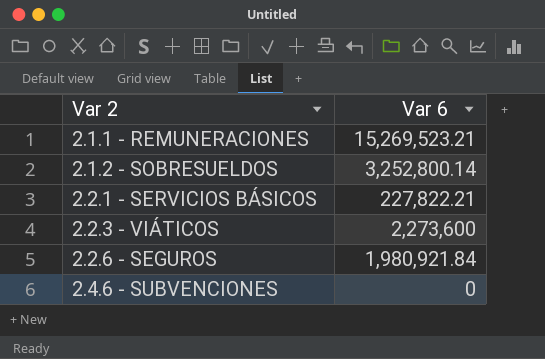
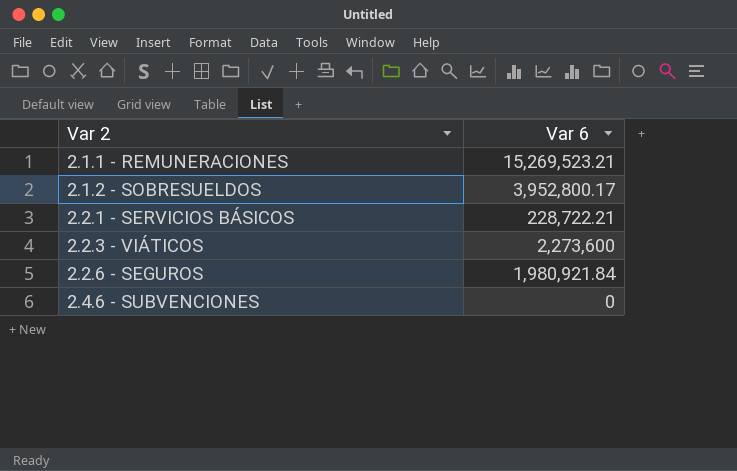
2.1.2 - SOBRESUELDOS | Var 6: 3,252,800.14 -> 3,952,800.17
2.2.1 - SERVICIOS BÁSICOS | Var 6: 227,822.21 -> 228,722.21

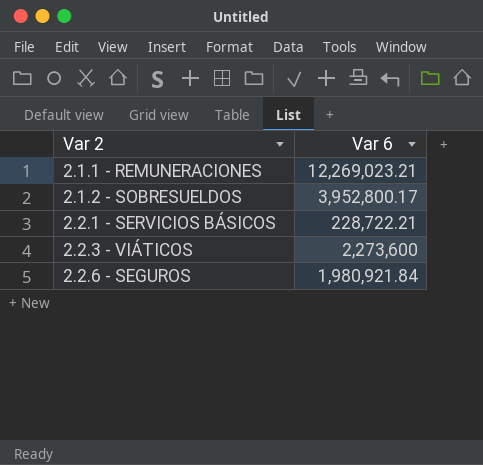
row 2.4.6 - SUBVENCIONES: 0 -> none
2.1.1 - REMUNERACIONES | Var 6: 15,269,523.21 -> 12,269,023.21

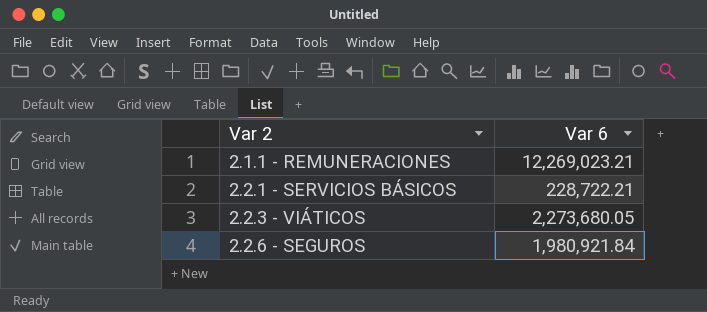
row 2.1.2 - SOBRESUELDOS: 3,952,800.17 -> none
2.2.3 - VIÁTICOS | Var 6: 2,273,600 -> 2,273,680.05

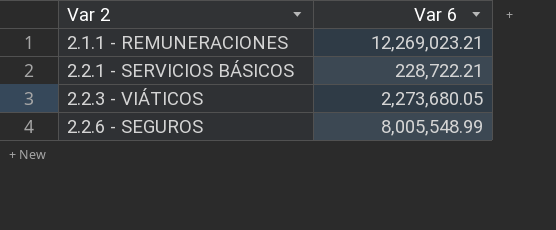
2.2.6 - SEGUROS | Var 6: 1,980,921.84 -> 8,005,548.99

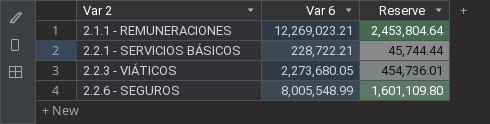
column Reserve | formula: none -> [Var 6] * 0.2

